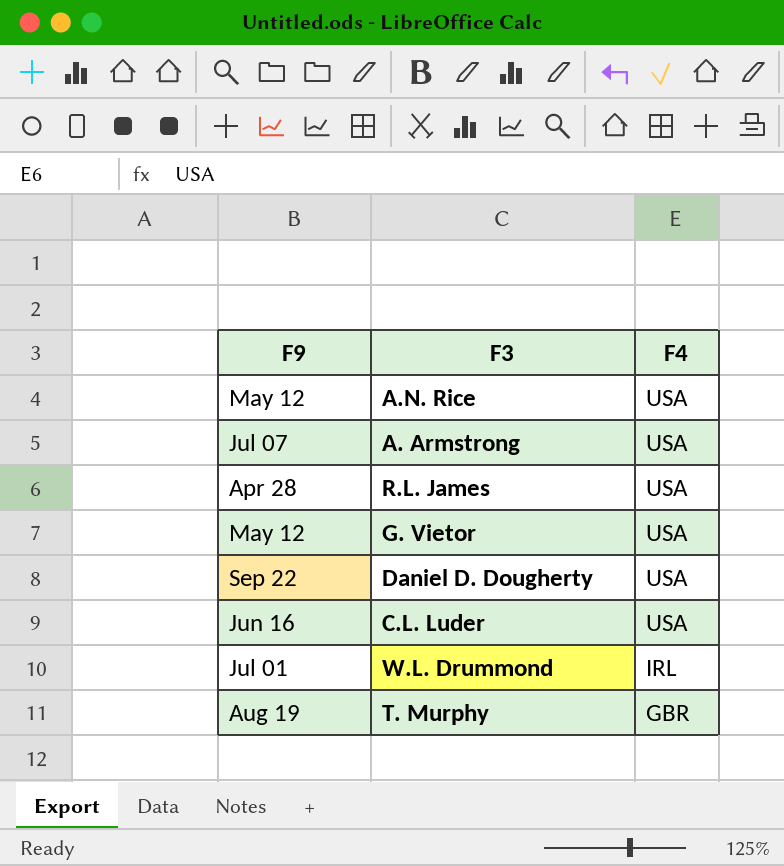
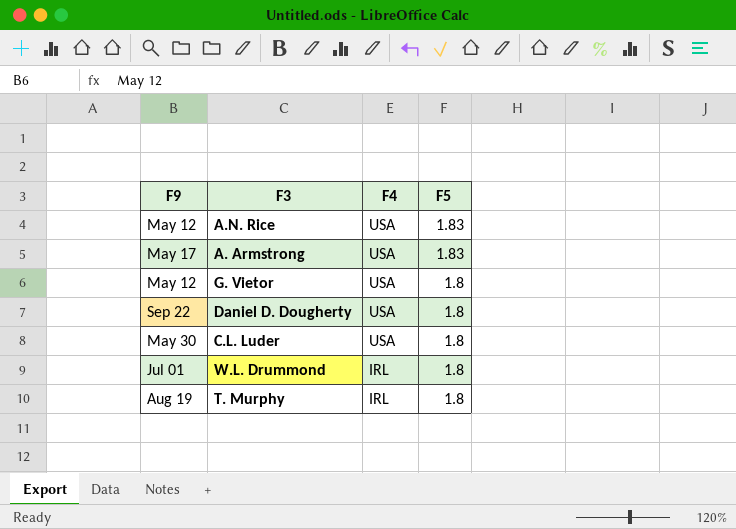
column F5 | position: none -> 4
row R.L. James: Apr 28 | USA -> none
A. Armstrong | F9: Jul 07 -> May 17
C.L. Luder | F9: Jun 16 -> May 30
T. Murphy | F4: GBR -> IRL

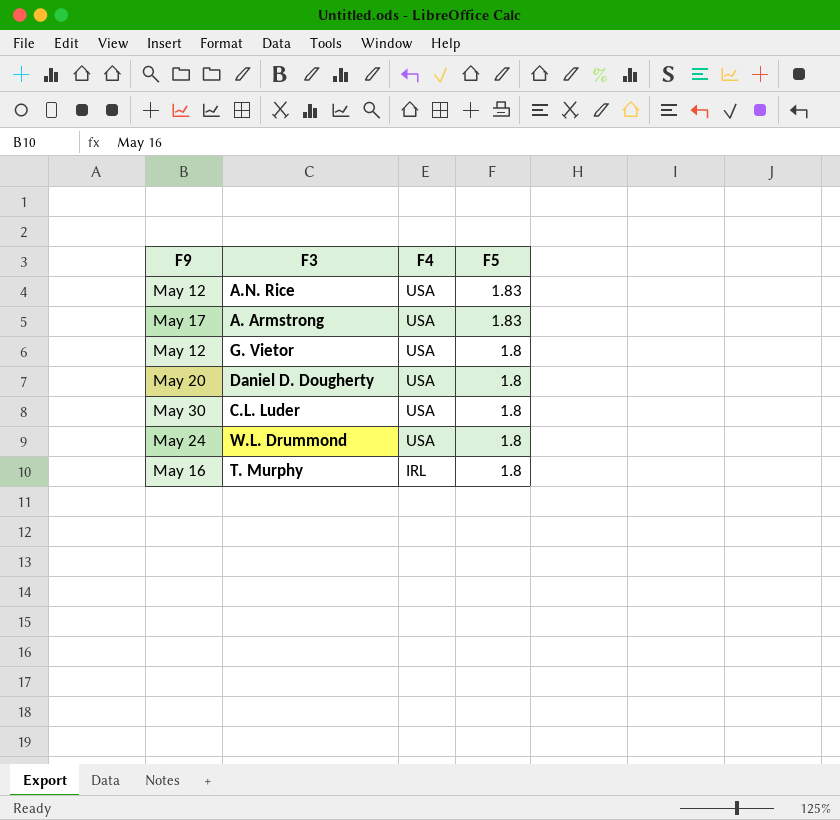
Daniel D. Dougherty | F9: Sep 22 -> May 20
W.L. Drummond | F9: Jul 01 -> May 24
W.L. Drummond | F4: IRL -> USA
T. Murphy | F9: Aug 19 -> May 16

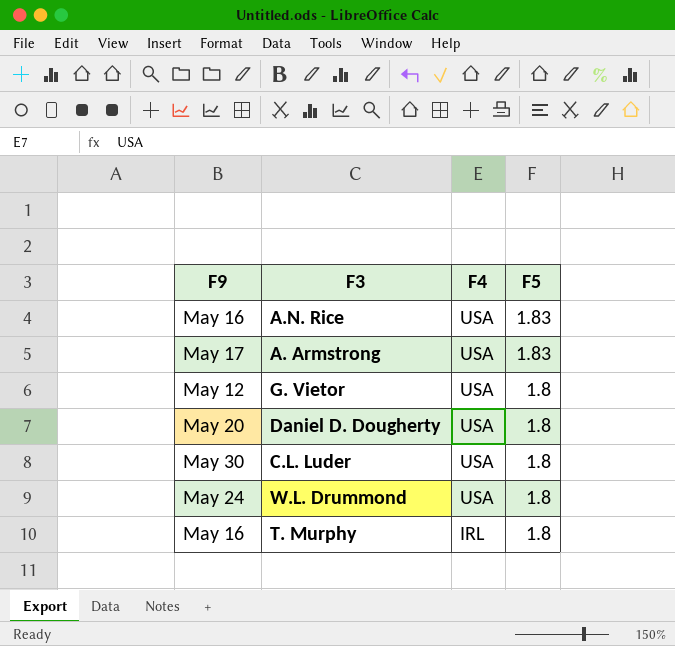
A.N. Rice | F9: May 12 -> May 16

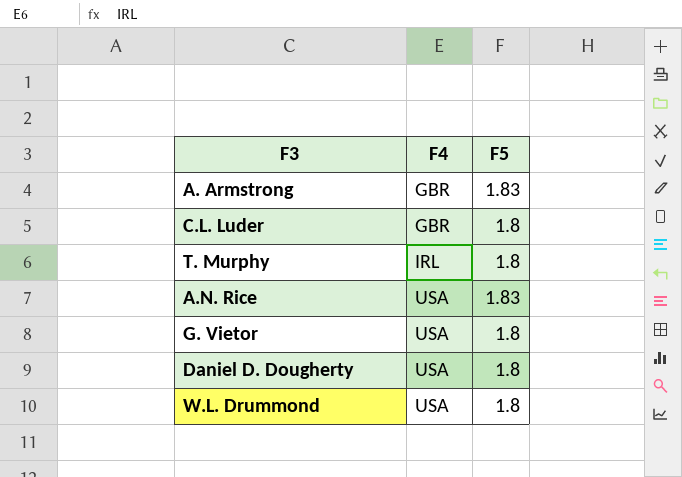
row order: F4 descending -> F4 ascending
column F9 | position: 1 -> none
A. Armstrong | F4: USA -> GBR
C.L. Luder | F4: USA -> GBR

